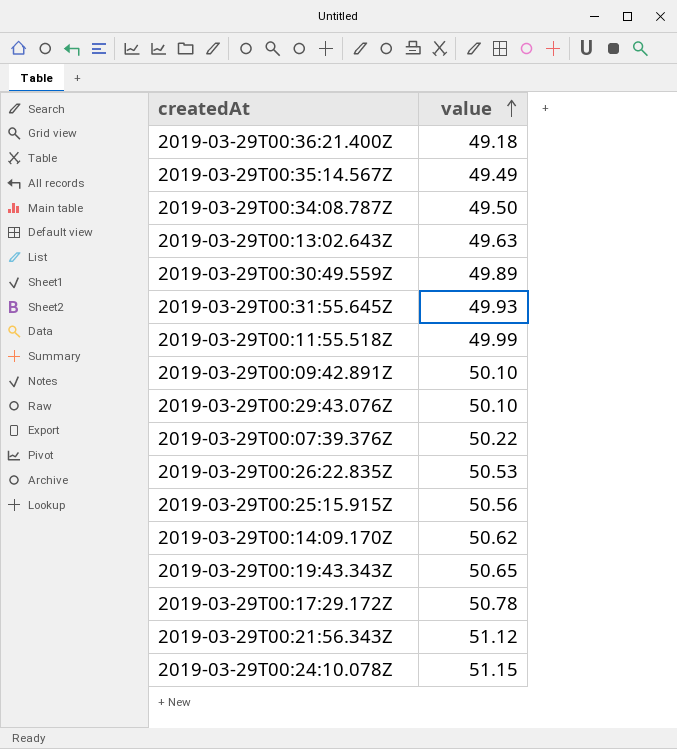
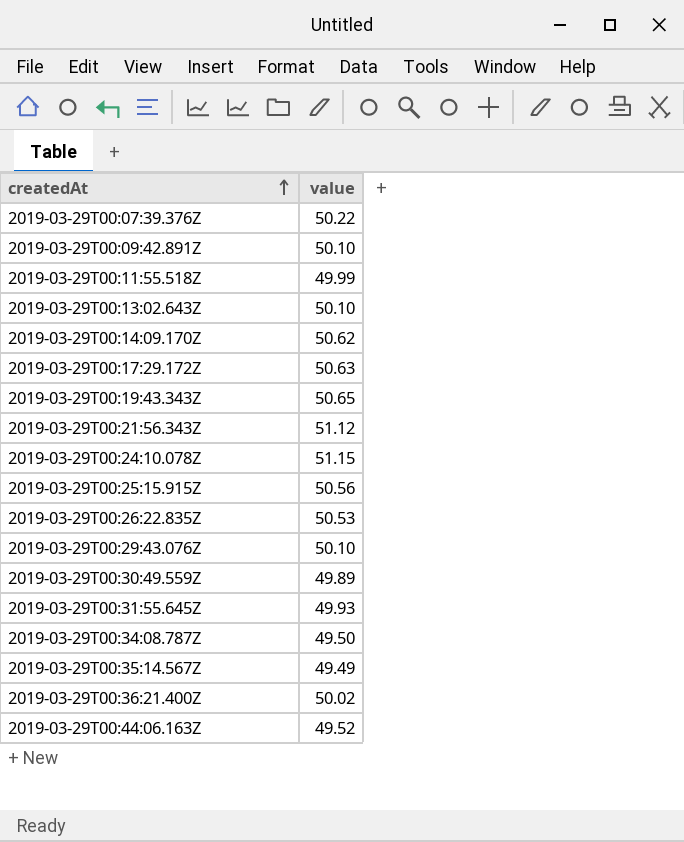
row order: value ascending -> createdAt ascending
2019-03-29T00:13:02.643Z | value: 49.63 -> 50.10
2019-03-29T00:17:29.172Z | value: 50.78 -> 50.63
2019-03-29T00:36:21.400Z | value: 49.18 -> 50.02
row 2019-03-29T00:44:06.163Z: none -> 49.52

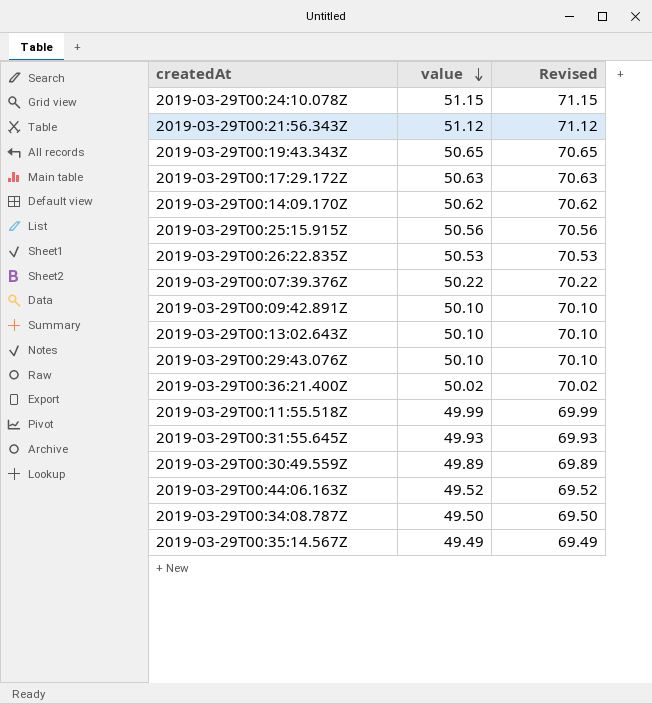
row order: createdAt ascending -> value descending
column Revised | formula: none -> [value] + 20

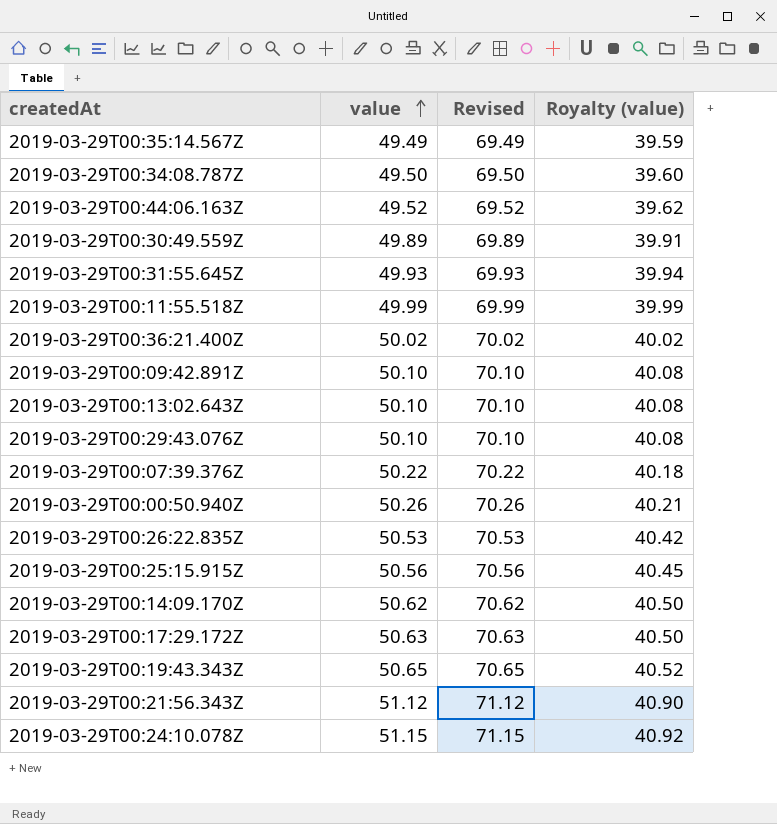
row order: value descending -> value ascending
column Royalty (value) | formula: none -> [value] * 0.8
row 2019-03-29T00:00:50.940Z: none -> 50.26 | 70.26 | 40.21

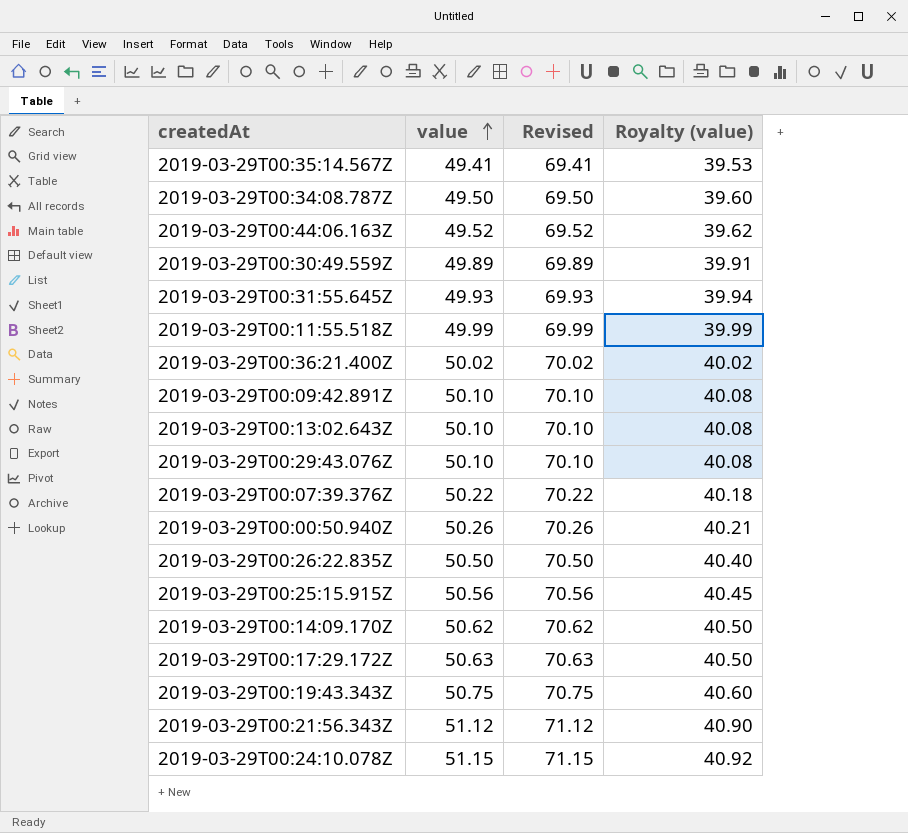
2019-03-29T00:35:14.567Z | value: 49.49 -> 49.41
2019-03-29T00:35:14.567Z | Revised: 69.49 -> 69.41
2019-03-29T00:35:14.567Z | Royalty (value): 39.59 -> 39.53
2019-03-29T00:26:22.835Z | value: 50.53 -> 50.50
2019-03-29T00:26:22.835Z | Revised: 70.53 -> 70.50
2019-03-29T00:26:22.835Z | Royalty (value): 40.42 -> 40.40
2019-03-29T00:19:43.343Z | value: 50.65 -> 50.75
2019-03-29T00:19:43.343Z | Revised: 70.65 -> 70.75
2019-03-29T00:19:43.343Z | Royalty (value): 40.52 -> 40.60

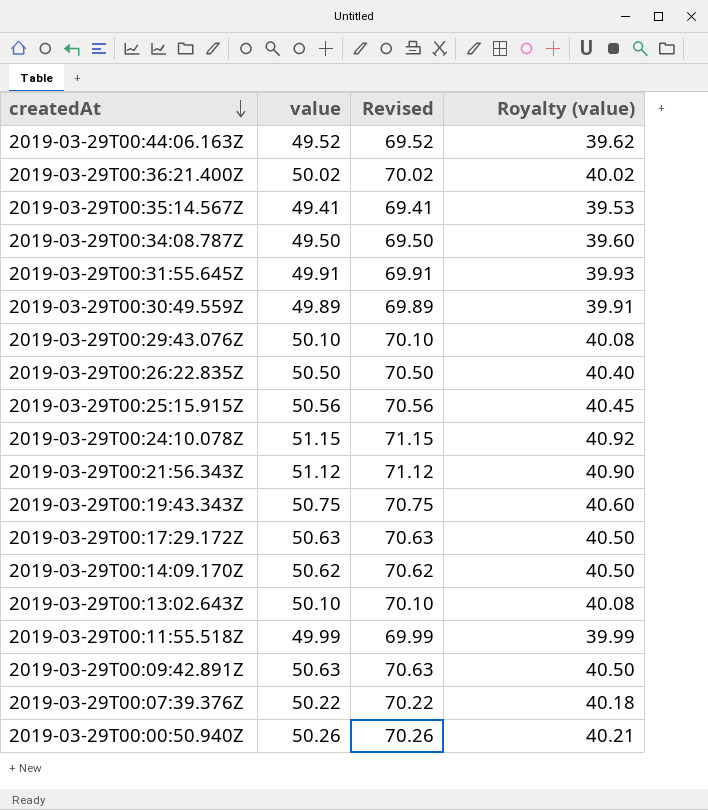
row order: value ascending -> createdAt descending
2019-03-29T00:31:55.645Z | value: 49.93 -> 49.91
2019-03-29T00:31:55.645Z | Revised: 69.93 -> 69.91
2019-03-29T00:31:55.645Z | Royalty (value): 39.94 -> 39.93
2019-03-29T00:09:42.891Z | value: 50.10 -> 50.63
2019-03-29T00:09:42.891Z | Revised: 70.10 -> 70.63
2019-03-29T00:09:42.891Z | Royalty (value): 40.08 -> 40.50

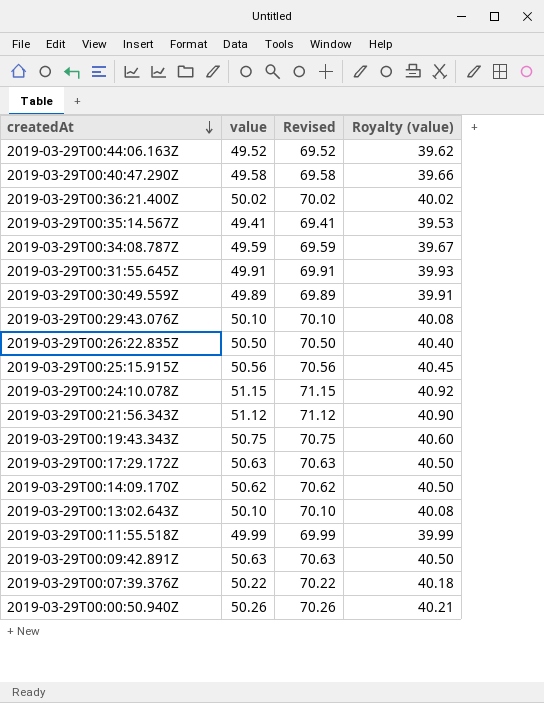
row 2019-03-29T00:40:47.290Z: none -> 49.58 | 69.58 | 39.66
2019-03-29T00:34:08.787Z | value: 49.50 -> 49.59
2019-03-29T00:34:08.787Z | Revised: 69.50 -> 69.59
2019-03-29T00:34:08.787Z | Royalty (value): 39.60 -> 39.67

